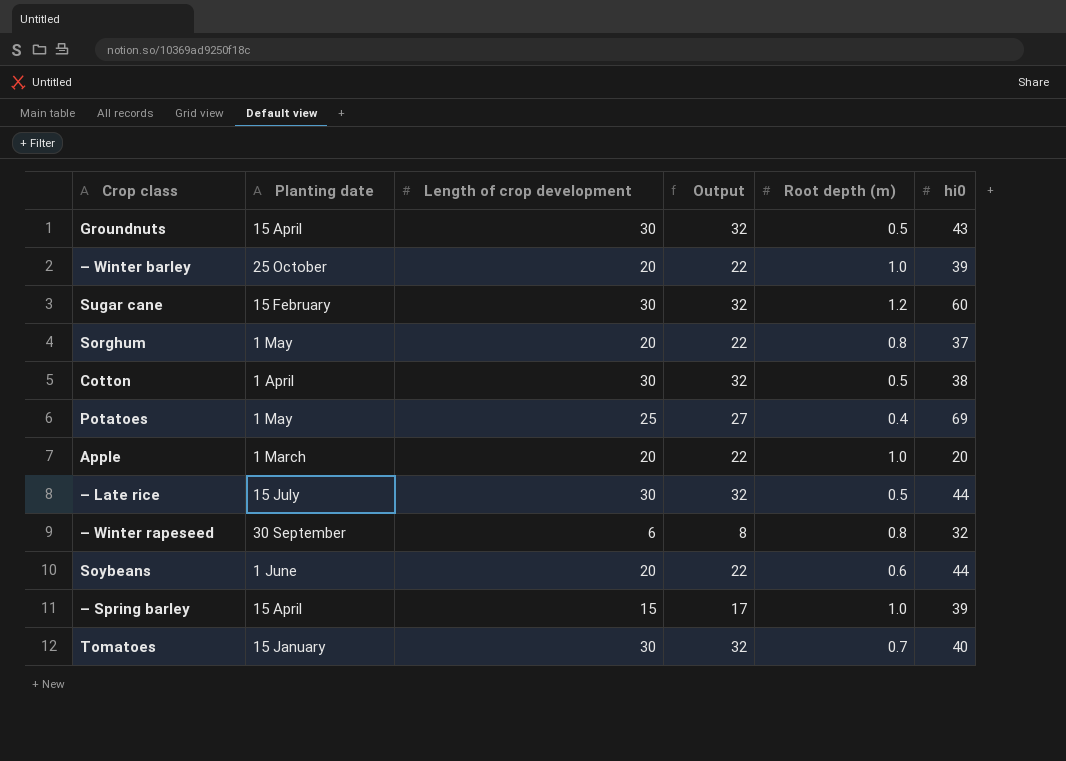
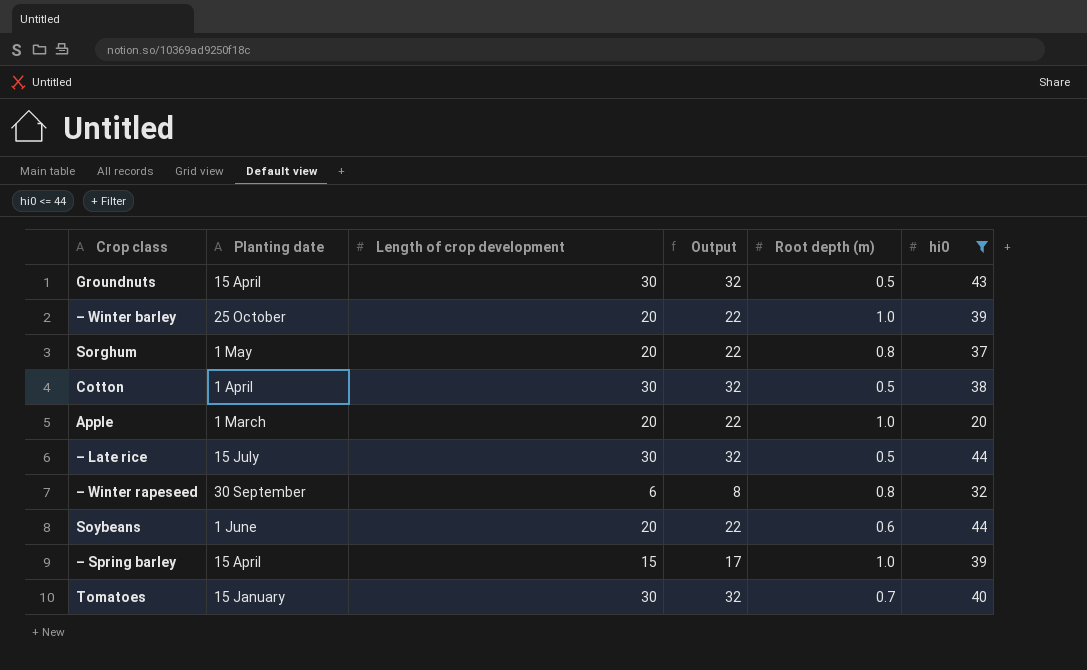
filter: none -> hi0 <= 44

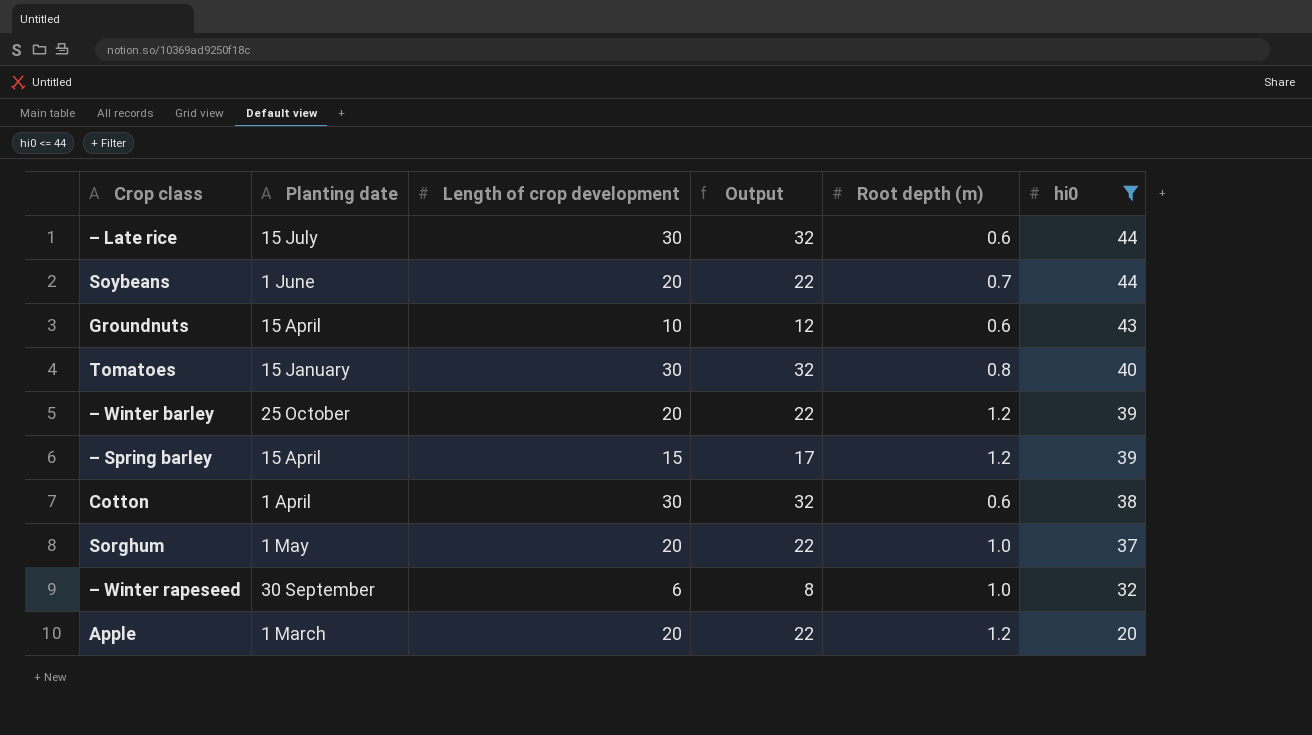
row order: none -> hi0 descending
– Late rice | Root depth (m): 0.5 -> 0.6
Soybeans | Root depth (m): 0.6 -> 0.7
Groundnuts | Length of crop development: 30 -> 10
Groundnuts | Output: 32 -> 12
Groundnuts | Root depth (m): 0.5 -> 0.6
Tomatoes | Root depth (m): 0.7 -> 0.8
– Winter barley | Root depth (m): 1.0 -> 1.2
– Spring barley | Root depth (m): 1.0 -> 1.2
Cotton | Root depth (m): 0.5 -> 0.6
Sorghum | Root depth (m): 0.8 -> 1.0
– Winter rapeseed | Root depth (m): 0.8 -> 1.0
Apple | Root depth (m): 1.0 -> 1.2

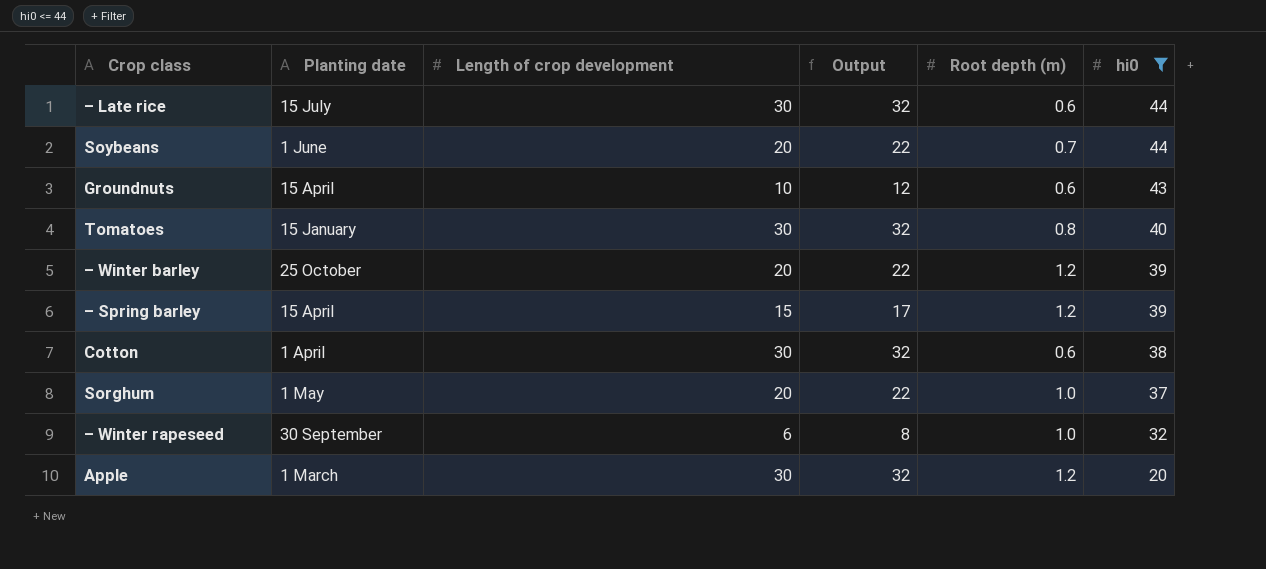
Apple | Length of crop development: 20 -> 30
Apple | Output: 22 -> 32

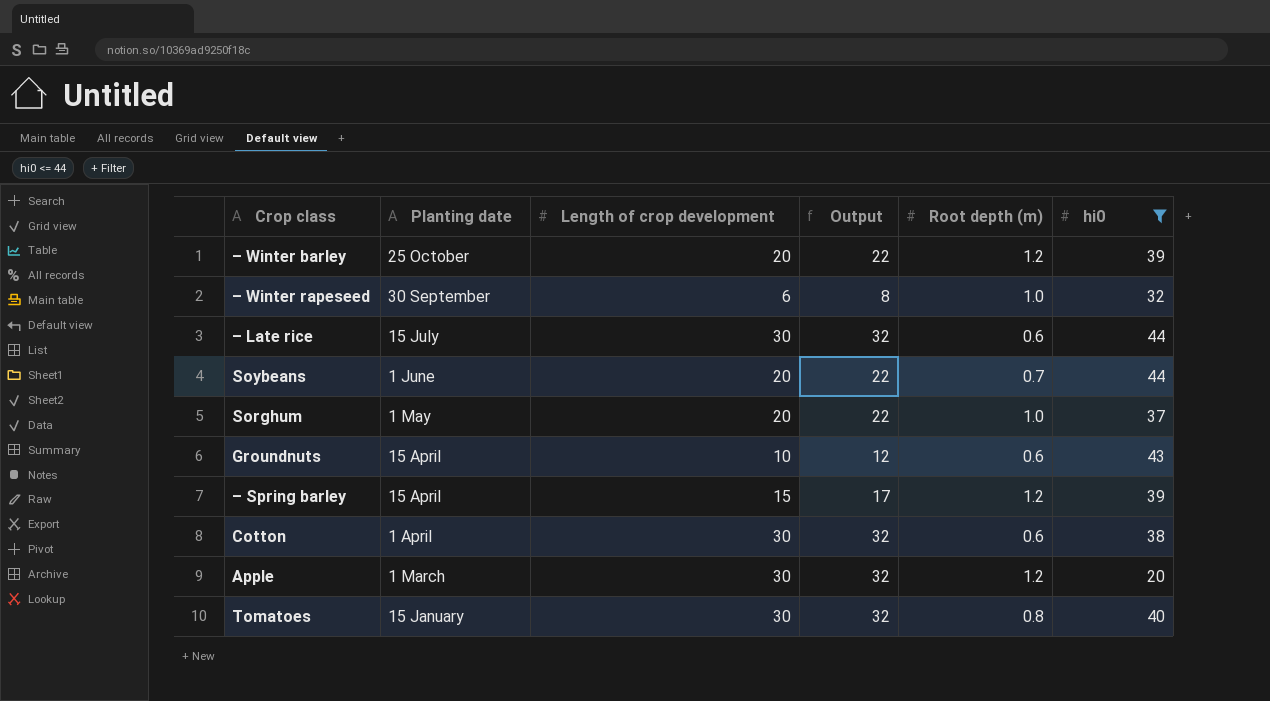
row order: hi0 descending -> Planting date descending

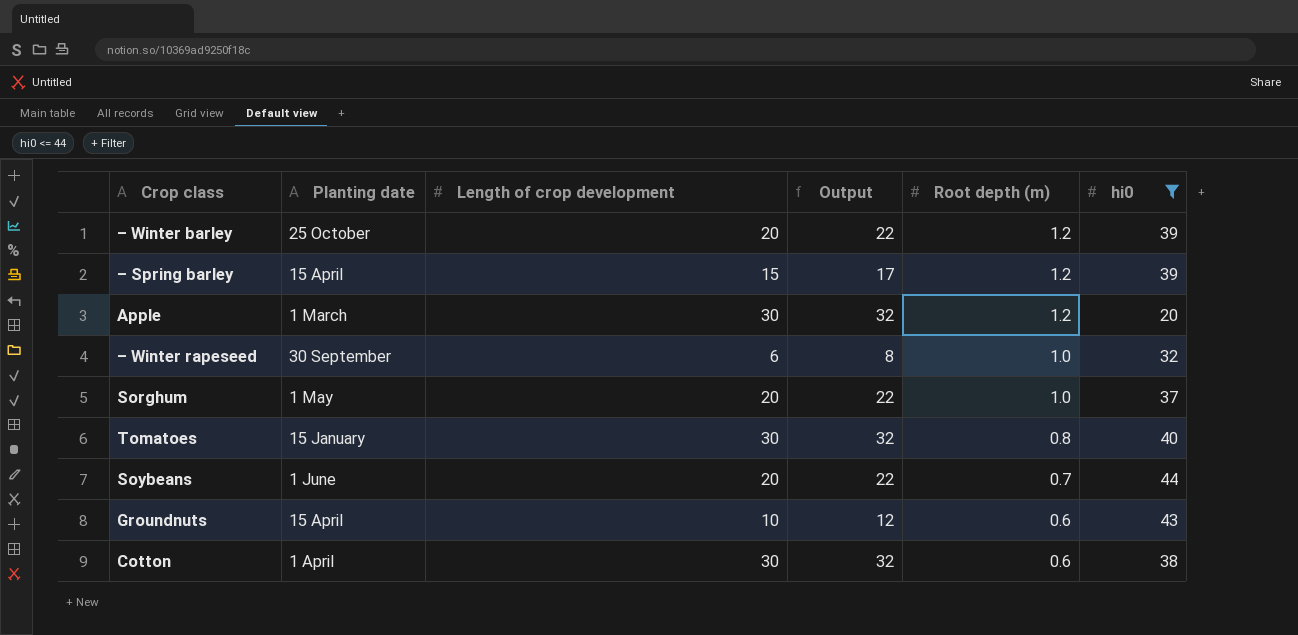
row order: Planting date descending -> Root depth (m) descending
row – Late rice: 15 July | 30 | 32 | 0.6 | 44 -> none

